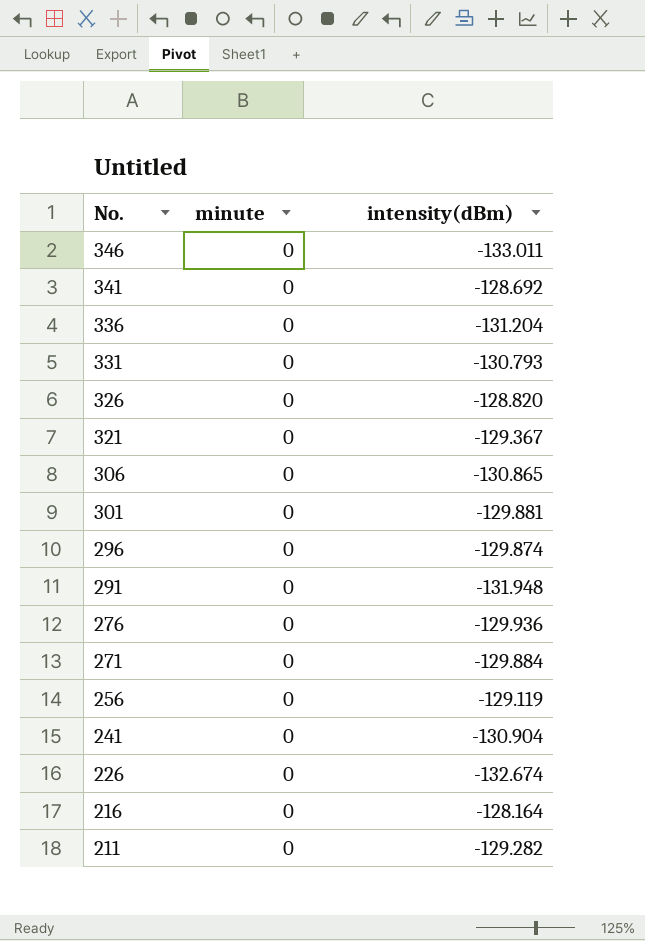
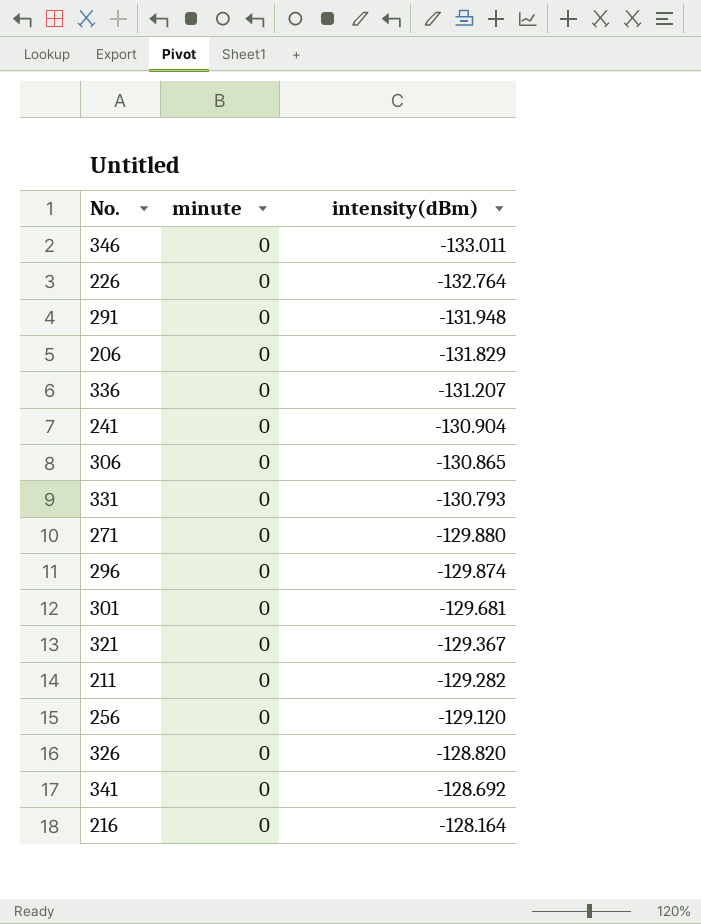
row order: No. descending -> intensity(dBm) ascending
row 276: 0 | -129.936 -> none
226 | intensity(dBm): -132.674 -> -132.764
row 206: none -> 0 | -131.829
336 | intensity(dBm): -131.204 -> -131.207
271 | intensity(dBm): -129.884 -> -129.880
301 | intensity(dBm): -129.881 -> -129.681
256 | intensity(dBm): -129.119 -> -129.120

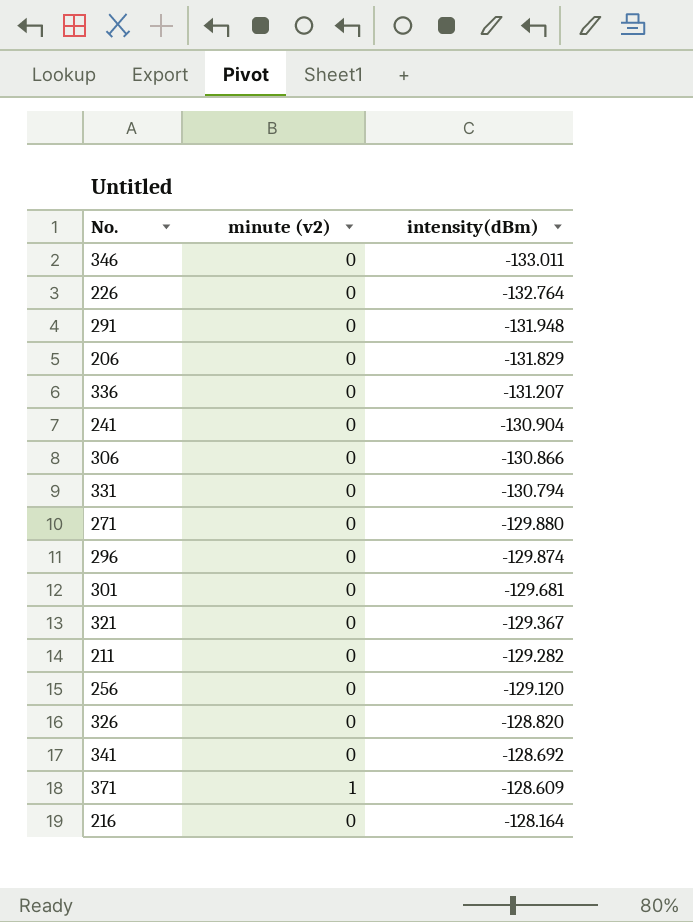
column name: minute -> minute (v2)
306 | intensity(dBm): -130.865 -> -130.866
331 | intensity(dBm): -130.793 -> -130.794
row 371: none -> 1 | -128.609

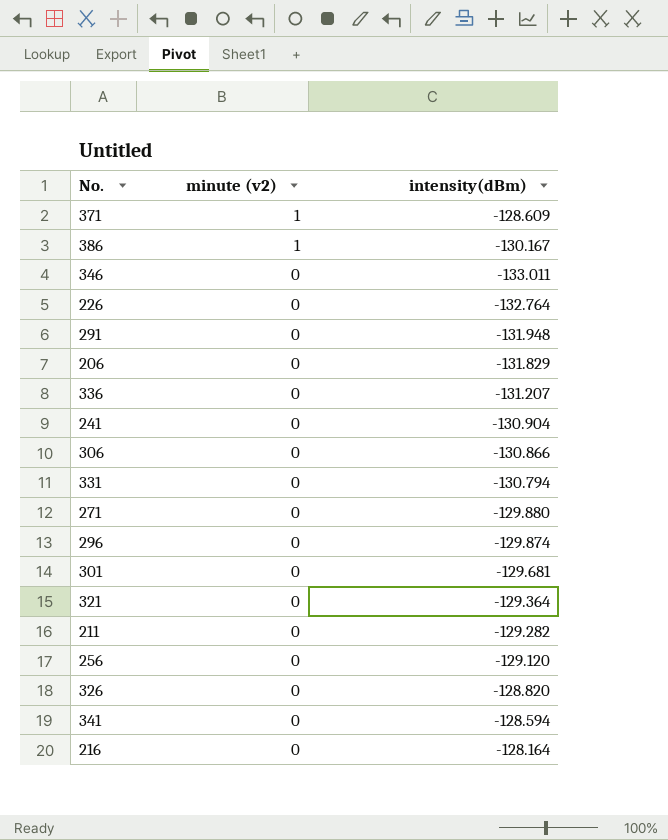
row order: intensity(dBm) ascending -> minute (v2) descending
row 386: none -> 1 | -130.167
321 | intensity(dBm): -129.367 -> -129.364
341 | intensity(dBm): -128.692 -> -128.594

